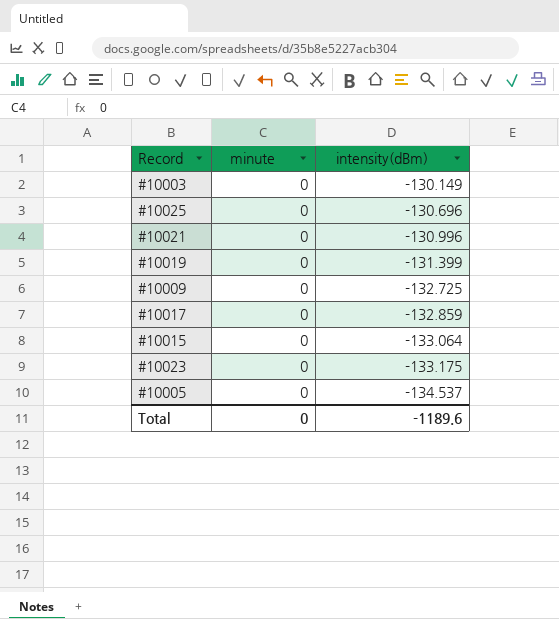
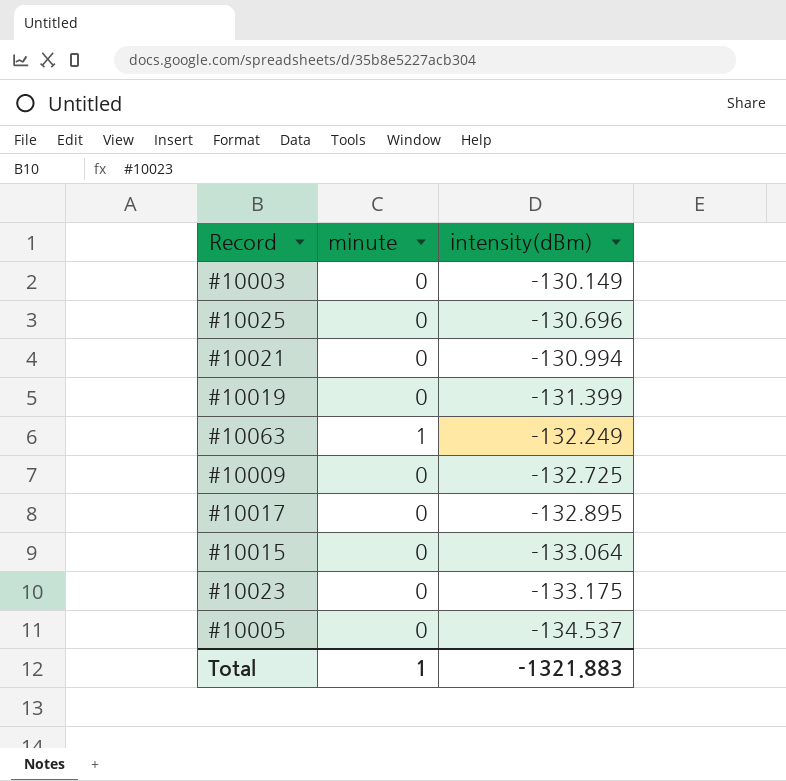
#10021 | intensity(dBm): -130.996 -> -130.994
row #10063: none -> 1 | -132.249
#10017 | intensity(dBm): -132.859 -> -132.895
Total | minute: 0 -> 1
Total | intensity(dBm): -1189.6 -> -1321.883

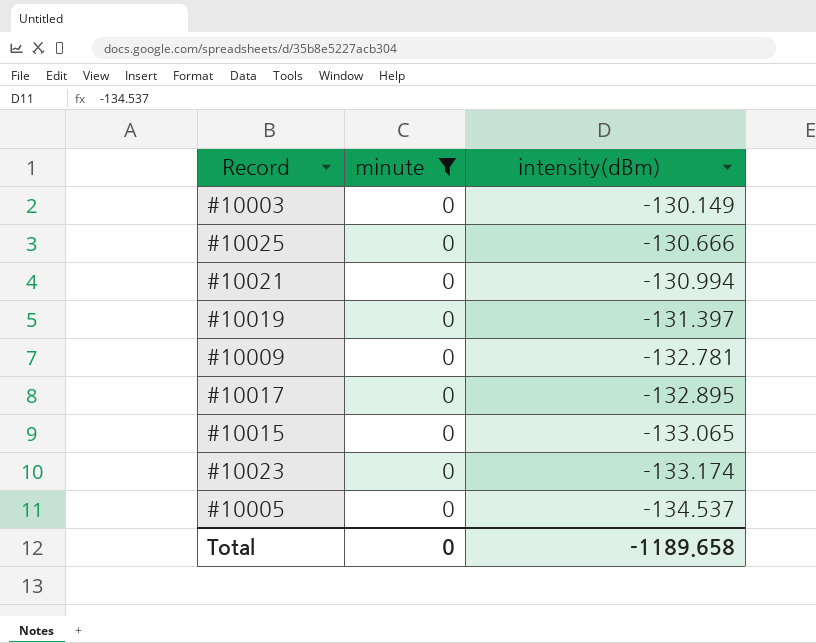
filter: none -> minute = 0
#10025 | intensity(dBm): -130.696 -> -130.666
#10019 | intensity(dBm): -131.399 -> -131.397
#10009 | intensity(dBm): -132.725 -> -132.781
#10015 | intensity(dBm): -133.064 -> -133.065
#10023 | intensity(dBm): -133.175 -> -133.174
Total | minute: 1 -> 0
Total | intensity(dBm): -1321.883 -> -1189.658

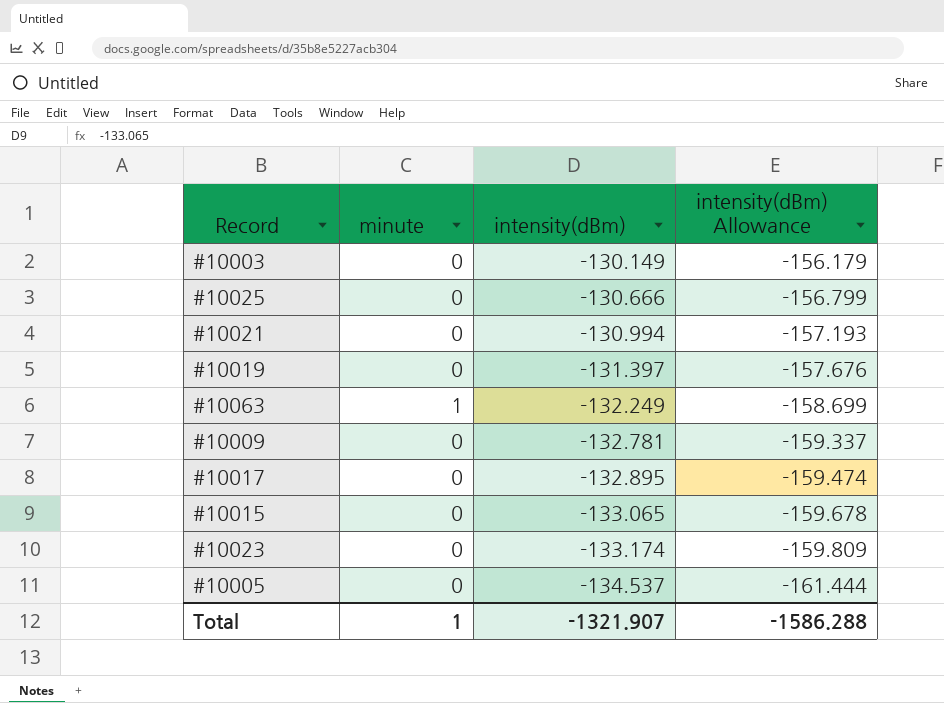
filter: minute = 0 -> none
column intensity(dBm) Allowance | formula: none -> [intensity(dBm)] * 1.2
Total | minute: 0 -> 1
Total | intensity(dBm): -1189.658 -> -1321.907

